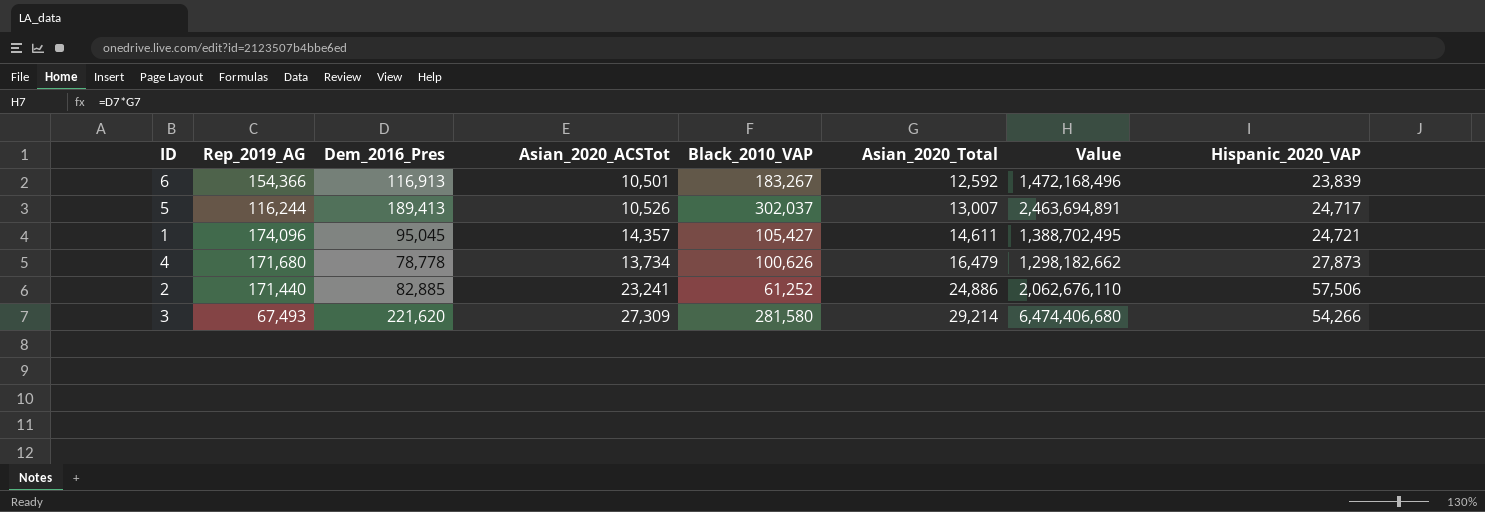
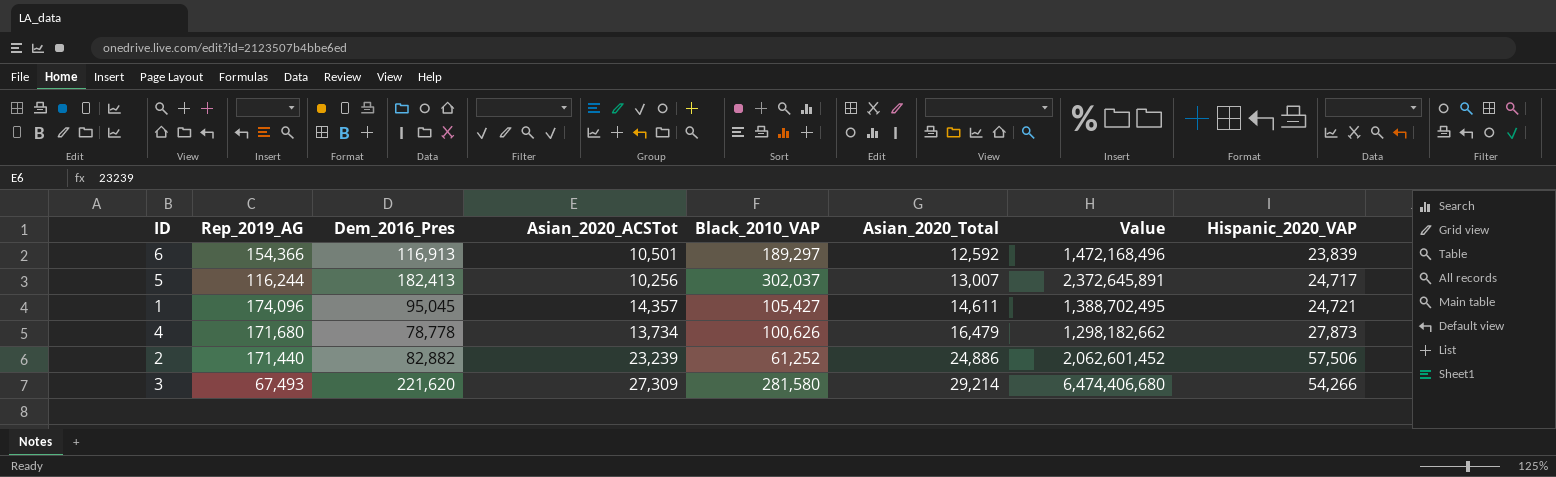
6 | Black_2010_VAP: 183,267 -> 189,297
5 | Dem_2016_Pres: 189,413 -> 182,413
5 | Asian_2020_ACSTot: 10,526 -> 10,256
5 | Value: 2,463,694,891 -> 2,372,645,891
2 | Dem_2016_Pres: 82,885 -> 82,882
2 | Asian_2020_ACSTot: 23,241 -> 23,239
2 | Value: 2,062,676,110 -> 2,062,601,452

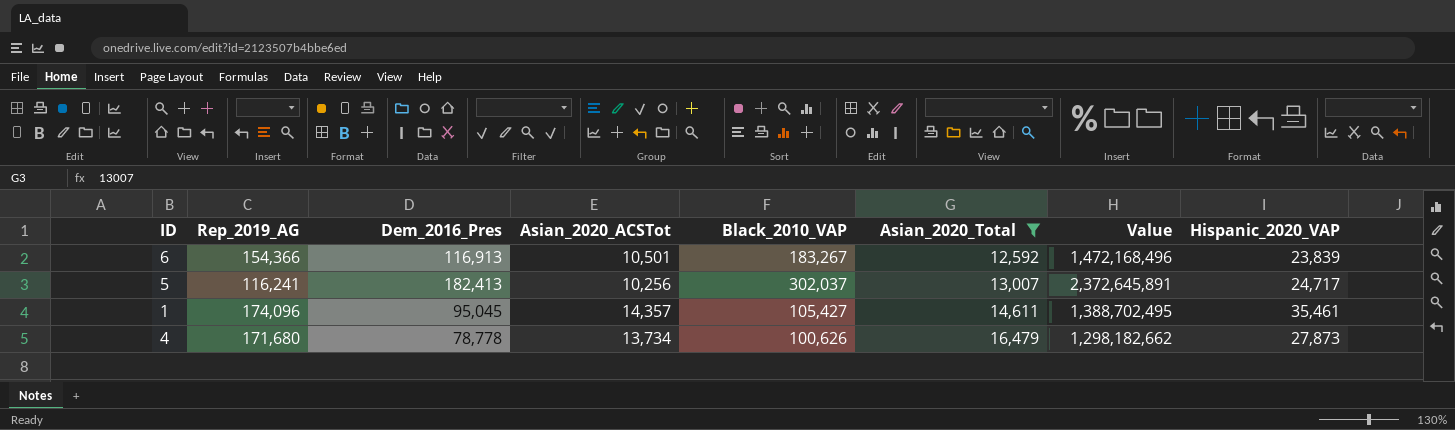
filter: none -> Asian_2020_Total <= 16,479
6 | Black_2010_VAP: 189,297 -> 183,267
5 | Rep_2019_AG: 116,244 -> 116,241
1 | Hispanic_2020_VAP: 24,721 -> 35,461

